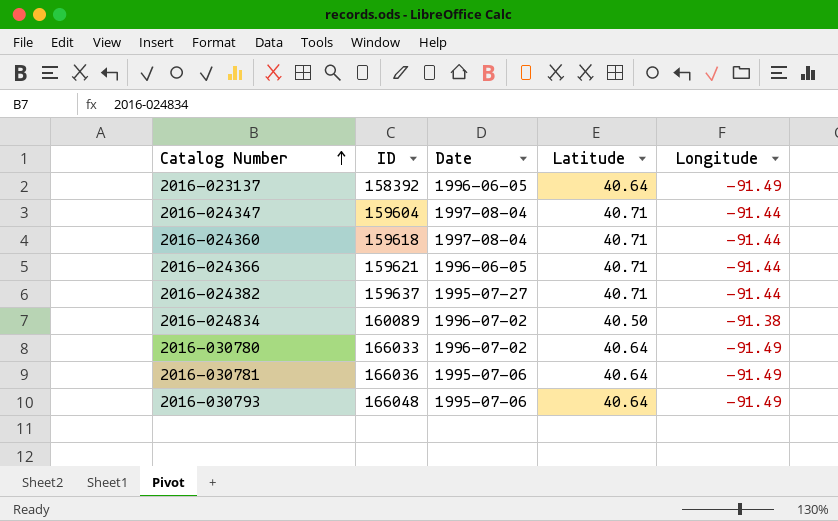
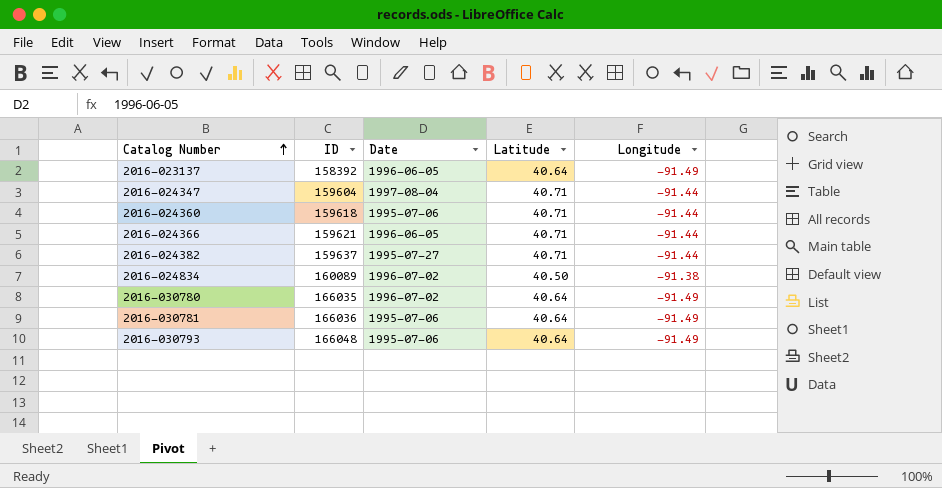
2016-024360 | Date: 1997-08-04 -> 1995-07-06
2016-030780 | ID: 166033 -> 166035

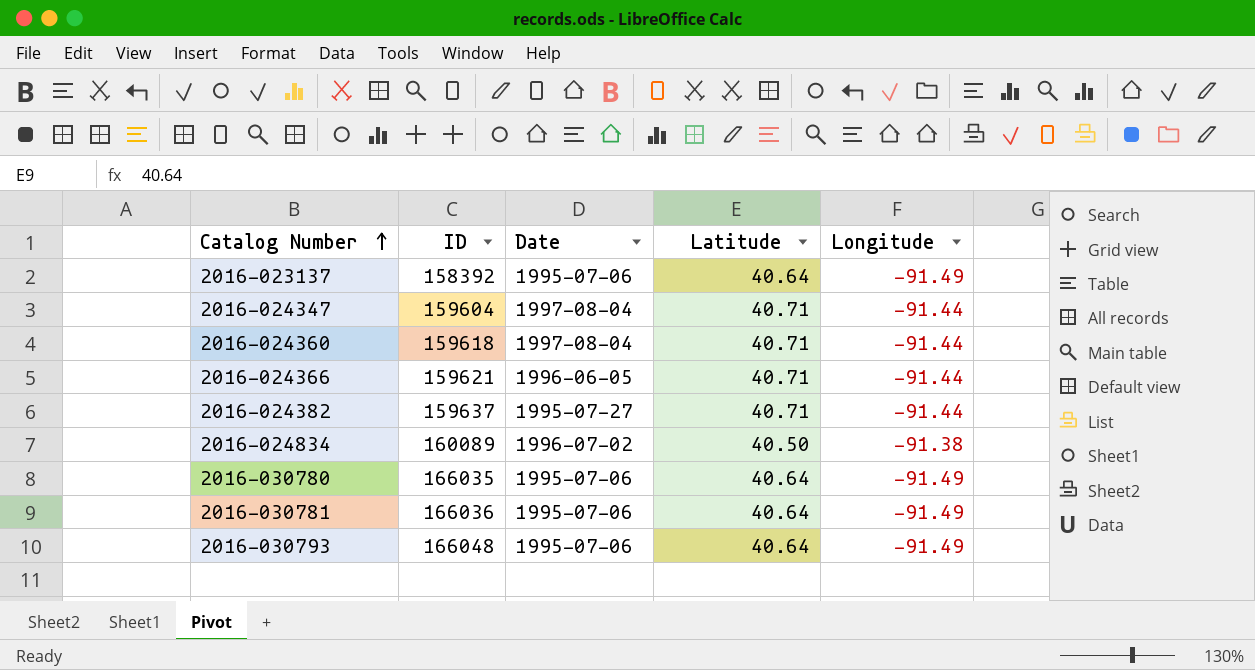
2016-023137 | Date: 1996-06-05 -> 1995-07-06
2016-024360 | Date: 1995-07-06 -> 1997-08-04
2016-030780 | Date: 1996-07-02 -> 1995-07-06

